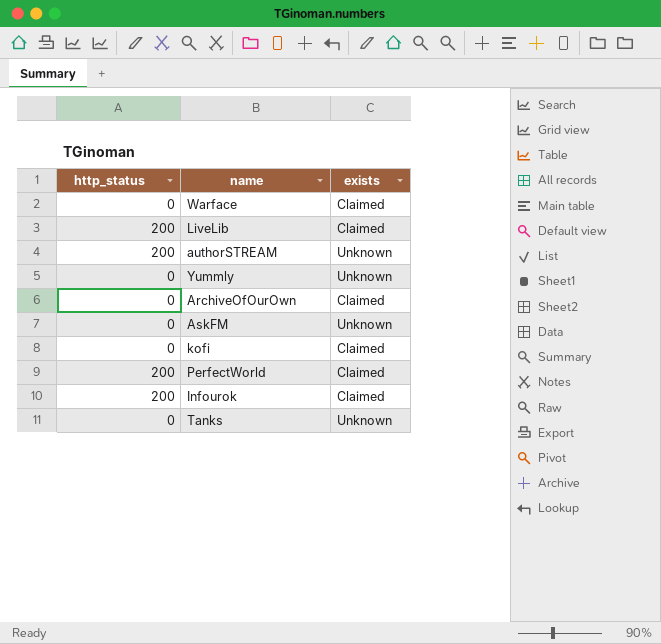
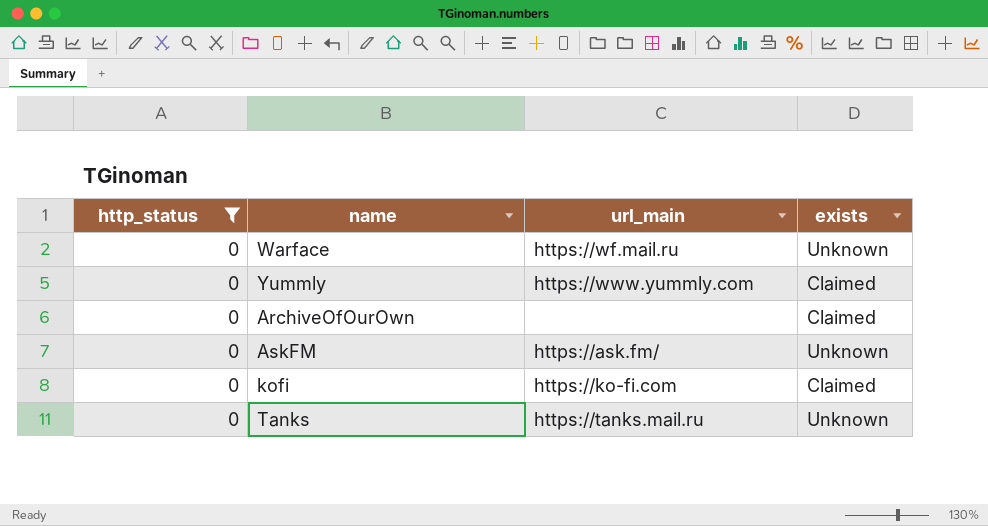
filter: none -> http_status = 0
column url_main | position: none -> 3
Warface | exists: Claimed -> Unknown
Yummly | exists: Unknown -> Claimed

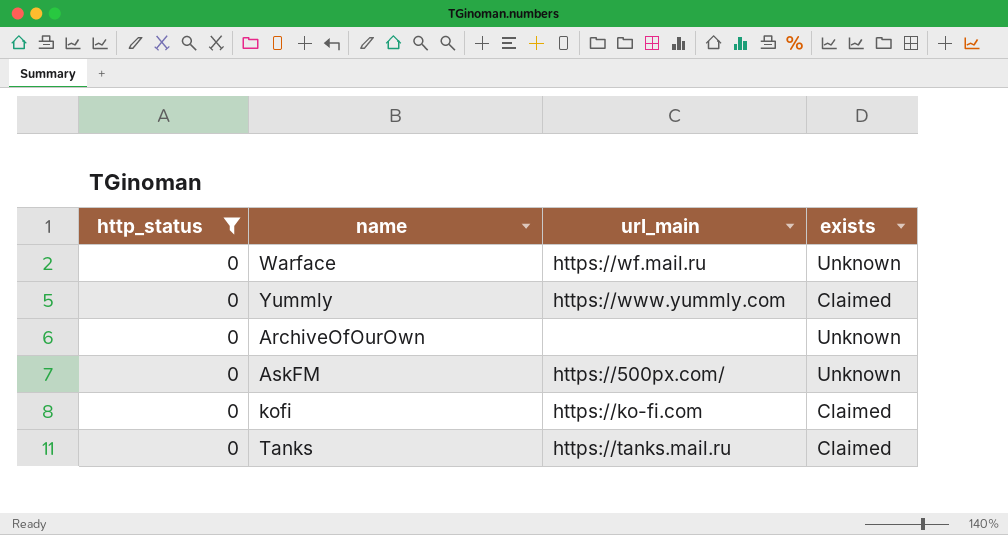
ArchiveOfOurOwn | exists: Claimed -> Unknown
AskFM | url_main: https://ask.fm/ -> https://500px.com/
Tanks | exists: Unknown -> Claimed

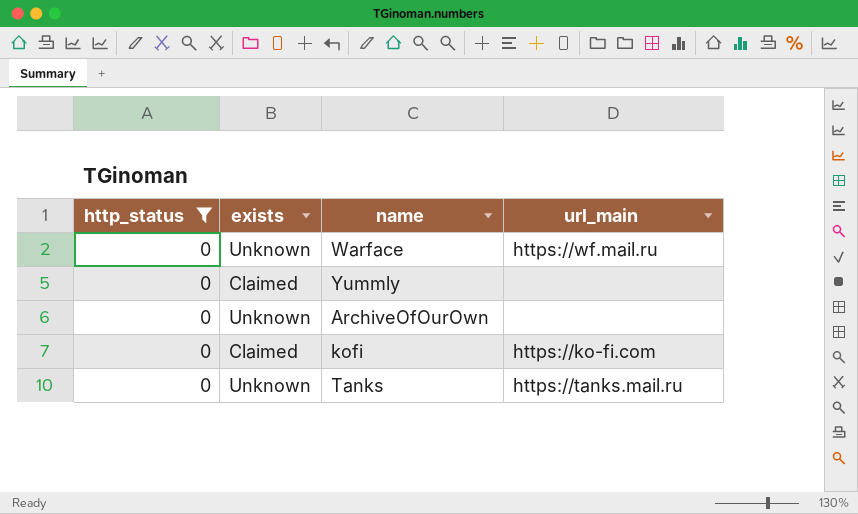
column exists | position: 4 -> 2
row AskFM: 0 | https://500px.com/ | Unknown -> none
Yummly | url_main: https://www.yummly.com -> none
Tanks | exists: Claimed -> Unknown

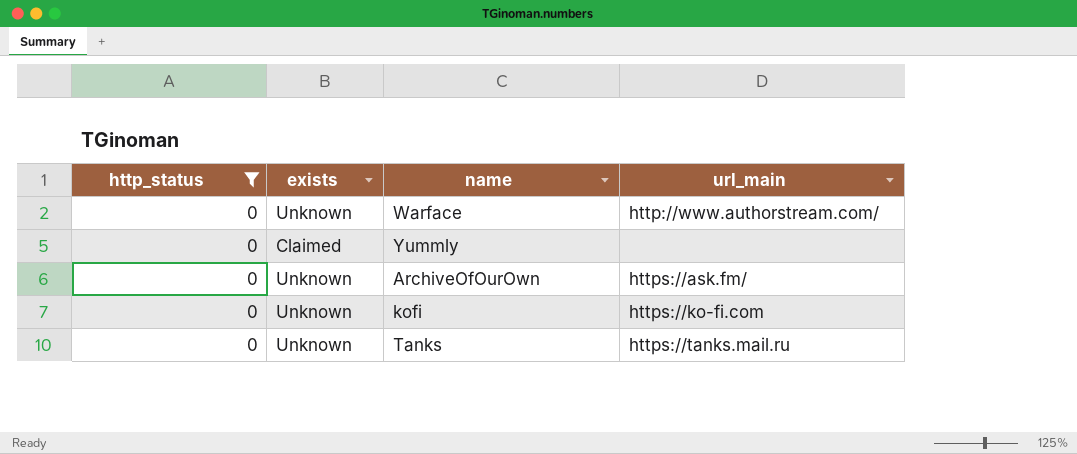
Warface | url_main: https://wf.mail.ru -> http://www.authorstream.com/
ArchiveOfOurOwn | url_main: none -> https://ask.fm/
kofi | exists: Claimed -> Unknown

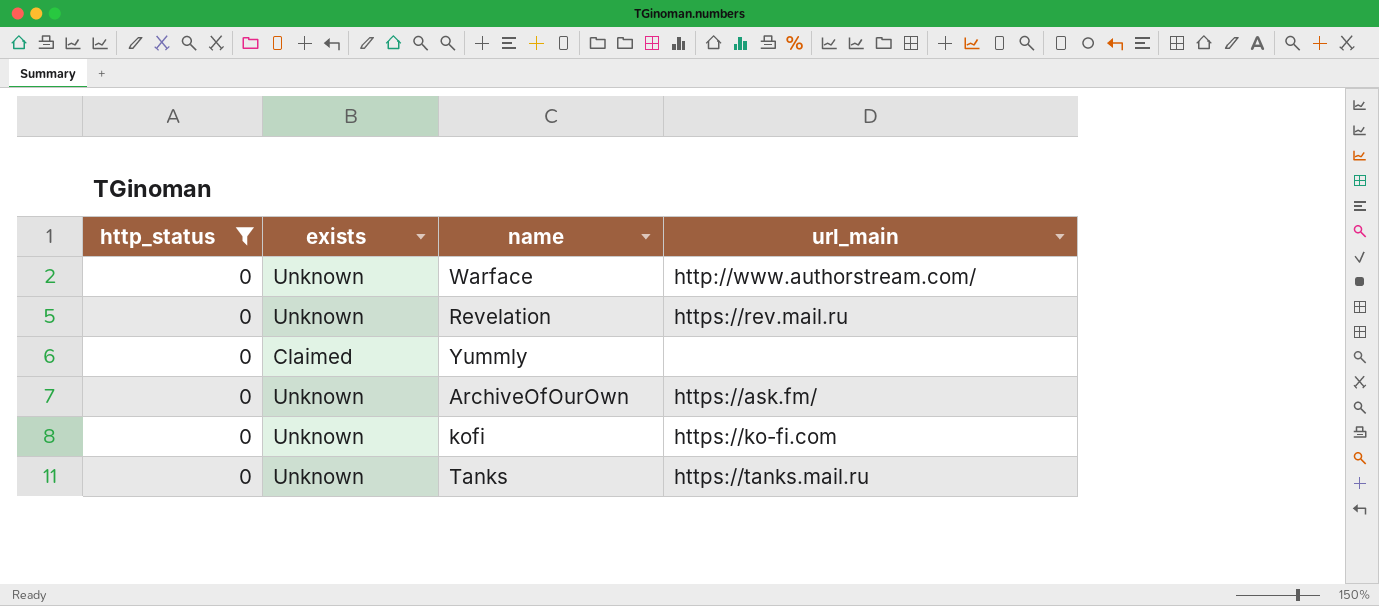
row Revelation: none -> 0 | Unknown | https://rev.mail.ru

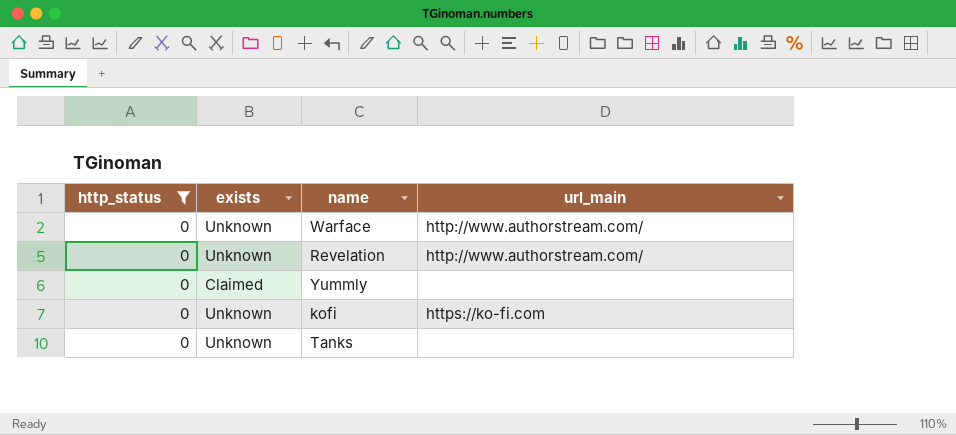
row ArchiveOfOurOwn: 0 | Unknown | https://ask.fm/ -> none
Revelation | url_main: https://rev.mail.ru -> http://www.authorstream.com/
Tanks | url_main: https://tanks.mail.ru -> none

